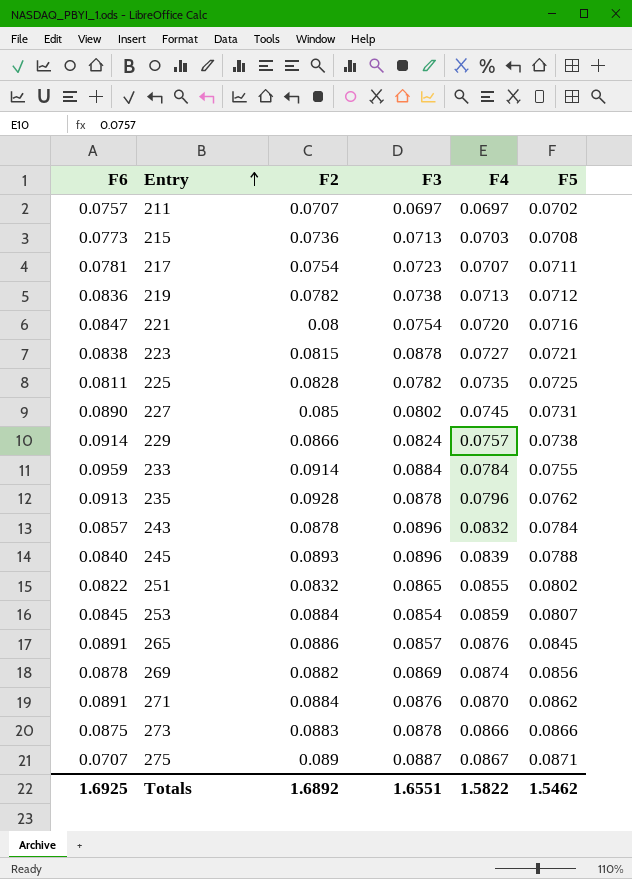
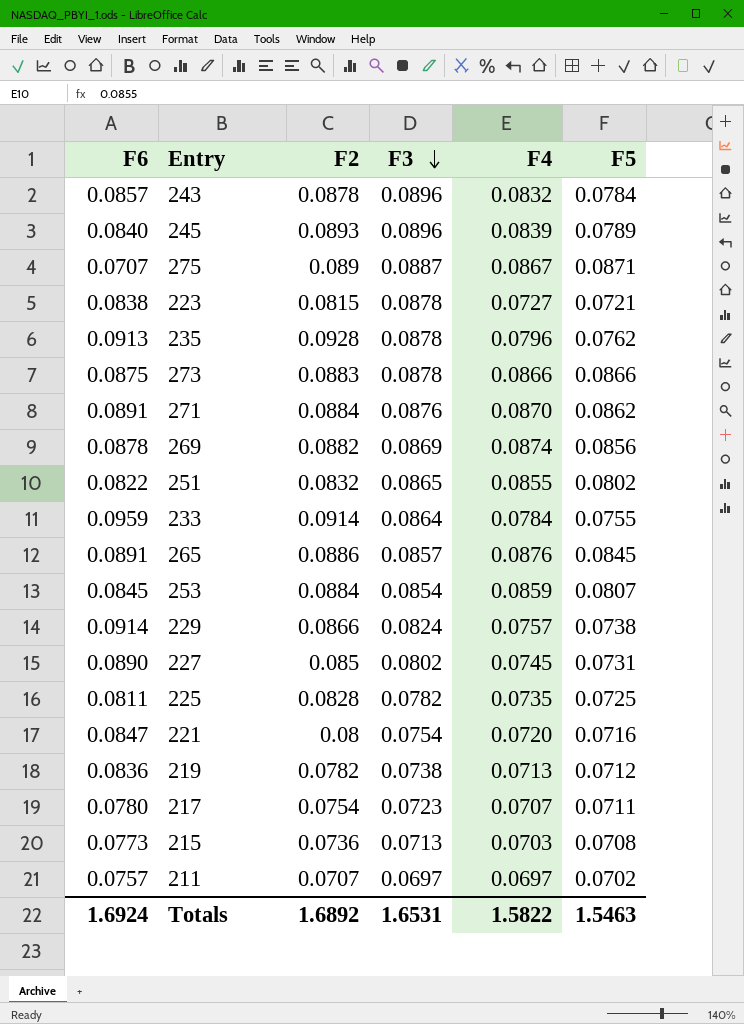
row order: Entry ascending -> F3 descending
245 | F5: 0.0788 -> 0.0789
233 | F3: 0.0884 -> 0.0864
217 | F6: 0.0781 -> 0.0780
Totals | F6: 1.6925 -> 1.6924
Totals | F3: 1.6551 -> 1.6531
Totals | F5: 1.5462 -> 1.5463

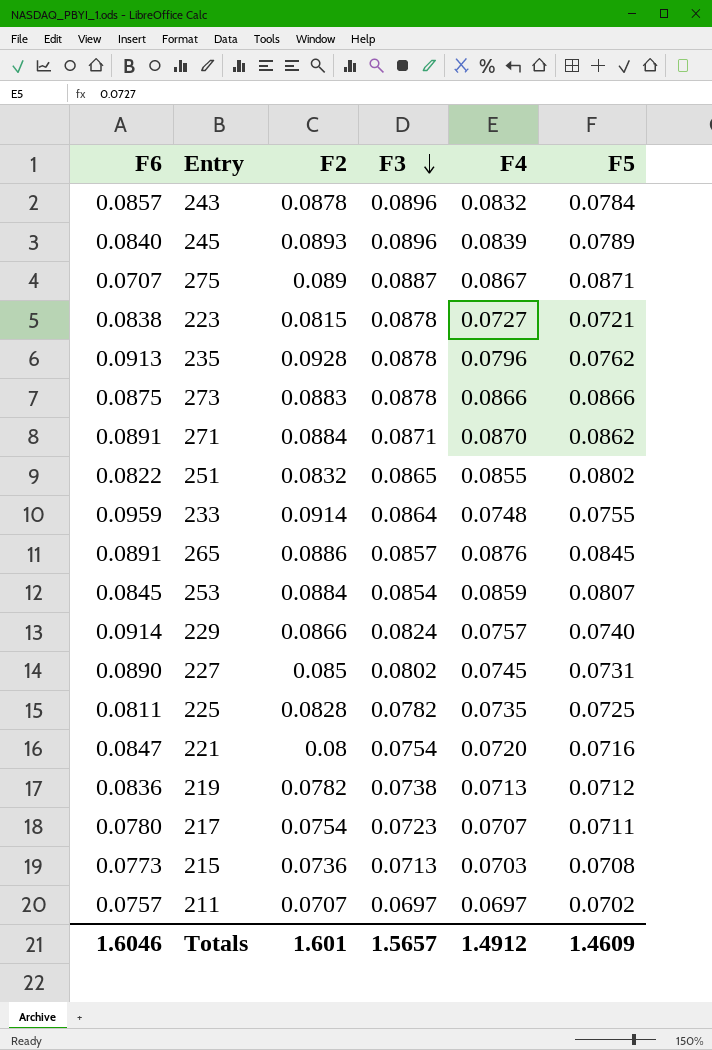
row 269: 0.0878 | 0.0882 | 0.0869 | 0.0874 | 0.0856 -> none
271 | F3: 0.0876 -> 0.0871
233 | F4: 0.0784 -> 0.0748
229 | F5: 0.0738 -> 0.0740
Totals | F6: 1.6924 -> 1.6046
Totals | F2: 1.6892 -> 1.601
Totals | F3: 1.6531 -> 1.5657
Totals | F4: 1.5822 -> 1.4912
Totals | F5: 1.5463 -> 1.4609

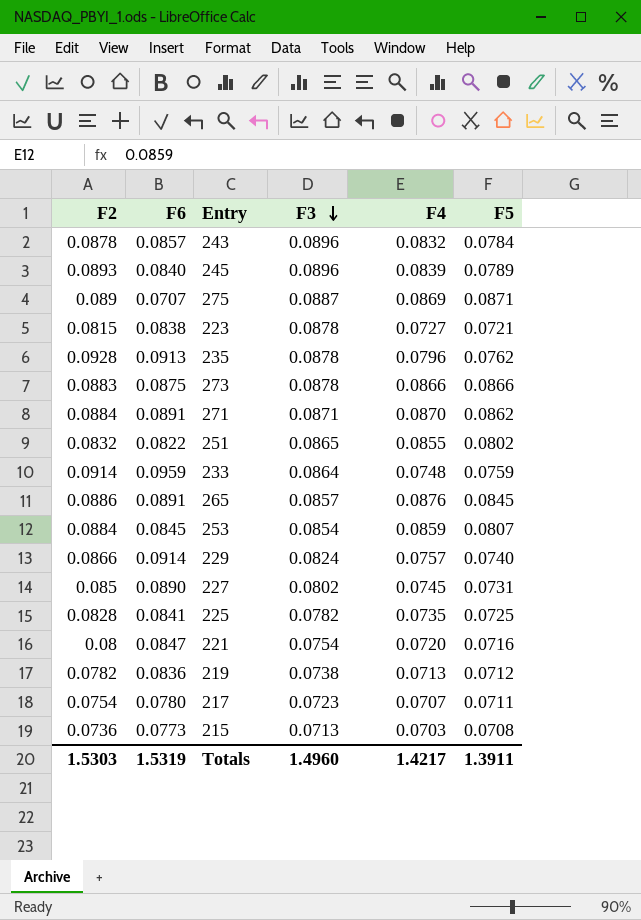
column F2 | position: 3 -> 1
row 211: 0.0757 | 0.0707 | 0.0697 | 0.0697 | 0.0702 -> none
275 | F4: 0.0867 -> 0.0869
233 | F5: 0.0755 -> 0.0759
225 | F6: 0.0811 -> 0.0841
Totals | F2: 1.601 -> 1.5303
Totals | F6: 1.6046 -> 1.5319
Totals | F3: 1.5657 -> 1.4960
Totals | F4: 1.4912 -> 1.4217
Totals | F5: 1.4609 -> 1.3911

